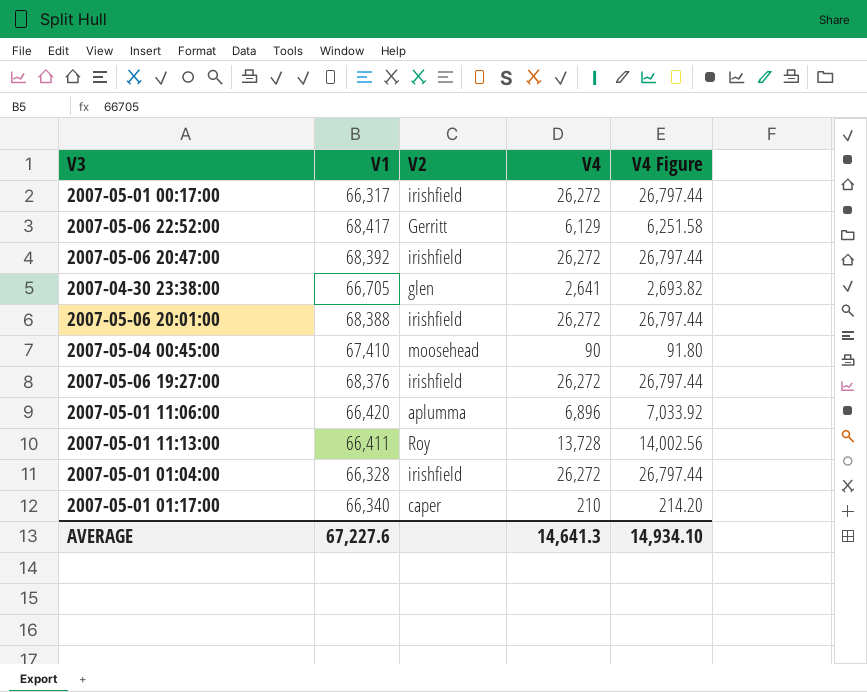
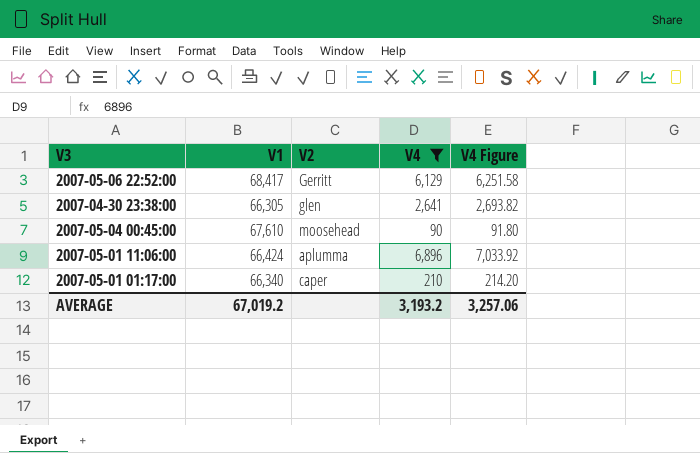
filter: none -> V4 <= 6,896
2007-04-30 23:38:00 | V1: 66,705 -> 66,305
2007-05-04 00:45:00 | V1: 67,410 -> 67,610
2007-05-01 11:06:00 | V1: 66,420 -> 66,424
AVERAGE | V1: 67,227.6 -> 67,019.2
AVERAGE | V4: 14,641.3 -> 3,193.2
AVERAGE | V4 Figure: 14,934.10 -> 3,257.06

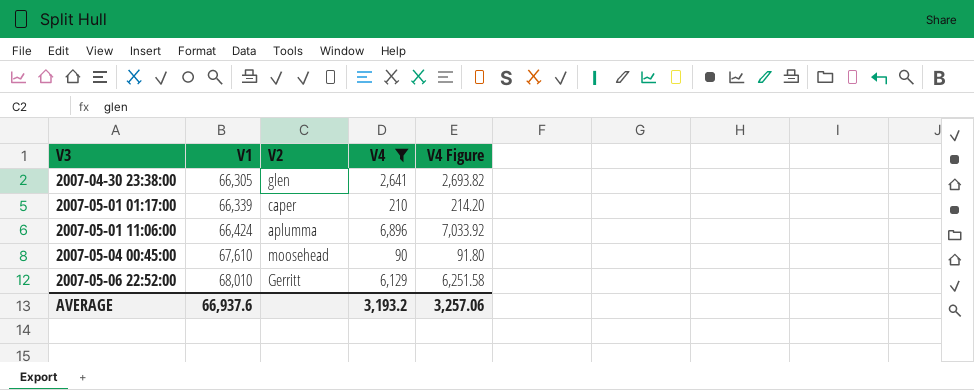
row order: none -> V3 ascending
2007-05-01 01:17:00 | V1: 66,340 -> 66,339
2007-05-06 22:52:00 | V1: 68,417 -> 68,010
AVERAGE | V1: 67,019.2 -> 66,937.6

